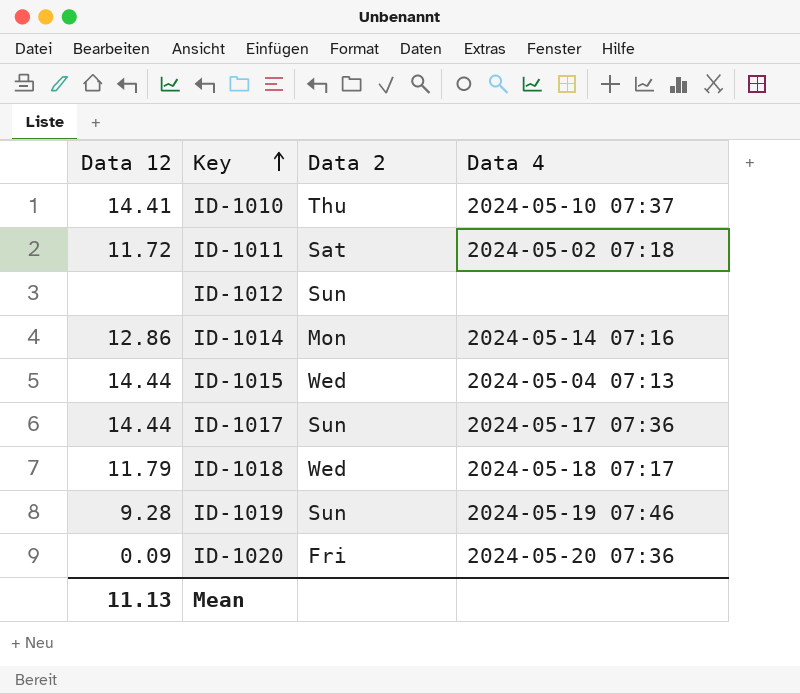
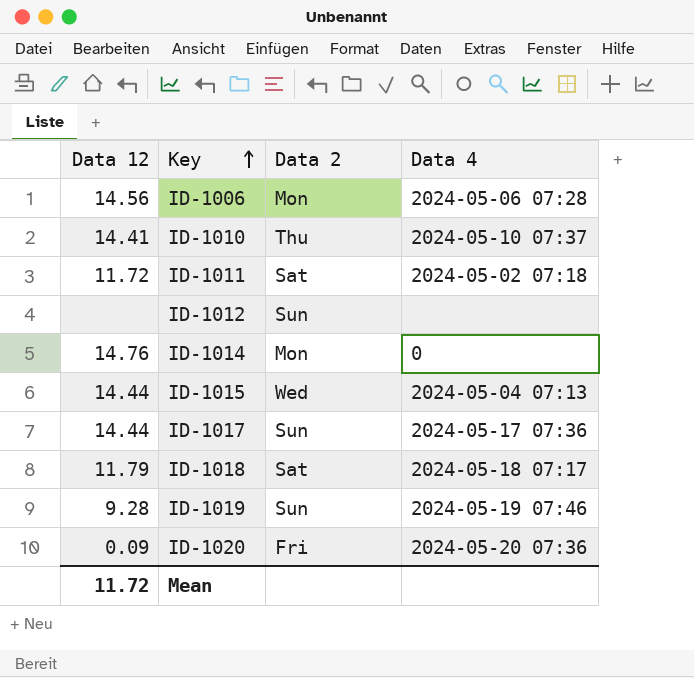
row ID-1006: none -> 14.56 | Mon | 2024-05-06 07:28
ID-1014 | Data 12: 12.86 -> 14.76
ID-1014 | Data 4: 2024-05-14 07:16 -> 0
ID-1018 | Data 2: Wed -> Sat
Mean | Data 12: 11.13 -> 11.72

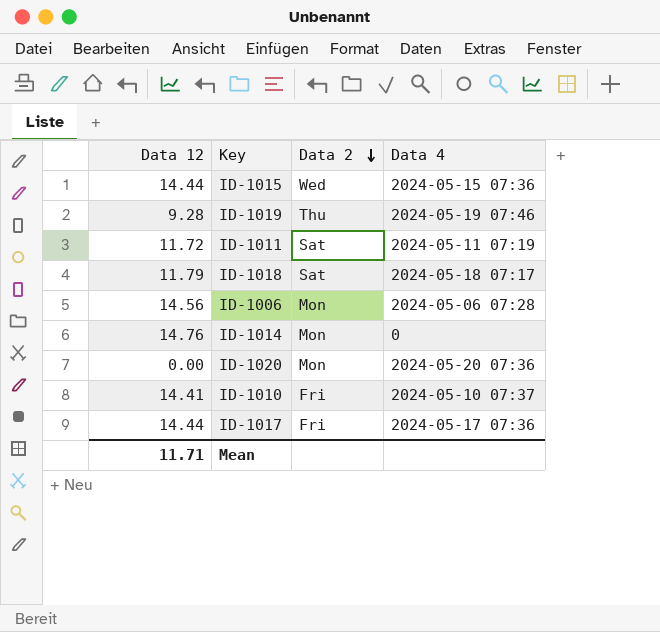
row order: Key ascending -> Data 2 descending
row ID-1012: none | Sun | none -> none
ID-1015 | Data 4: 2024-05-04 07:13 -> 2024-05-15 07:36
ID-1019 | Data 2: Sun -> Thu
ID-1011 | Data 4: 2024-05-02 07:18 -> 2024-05-11 07:19
ID-1020 | Data 12: 0.09 -> 0.00
ID-1020 | Data 2: Fri -> Mon
ID-1010 | Data 2: Thu -> Fri
ID-1017 | Data 2: Sun -> Fri
Mean | Data 12: 11.72 -> 11.71

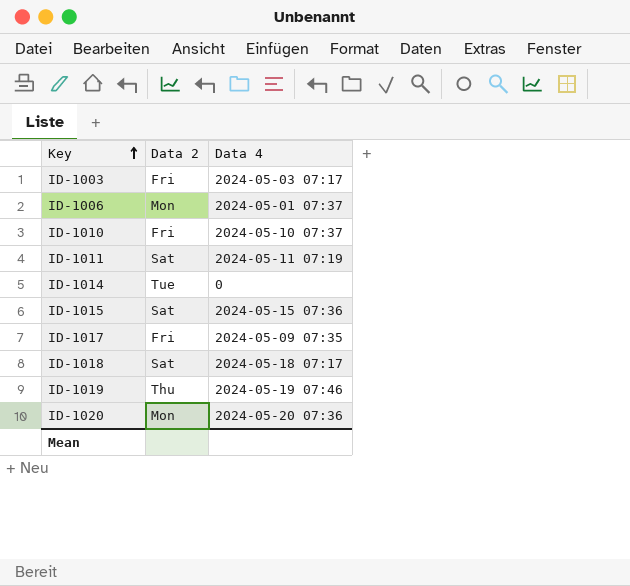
row order: Data 2 descending -> Key ascending
column Data 12 | position: 1 -> none
row ID-1003: none -> Fri | 2024-05-03 07:17
ID-1006 | Data 4: 2024-05-06 07:28 -> 2024-05-01 07:37
ID-1014 | Data 2: Mon -> Tue
ID-1015 | Data 2: Wed -> Sat
ID-1017 | Data 4: 2024-05-17 07:36 -> 2024-05-09 07:35

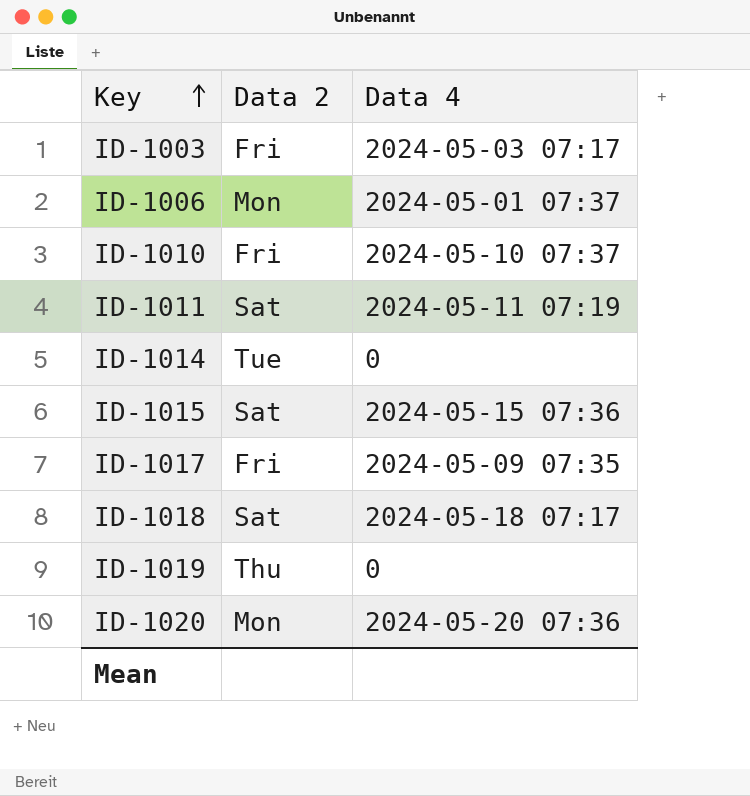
ID-1019 | Data 4: 2024-05-19 07:46 -> 0

